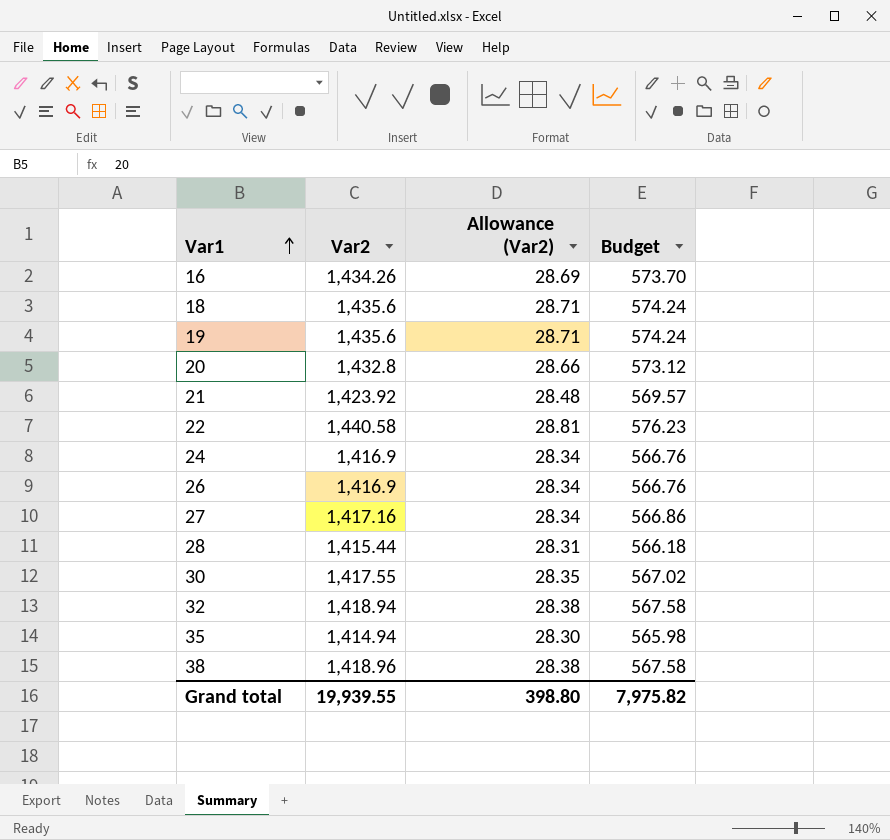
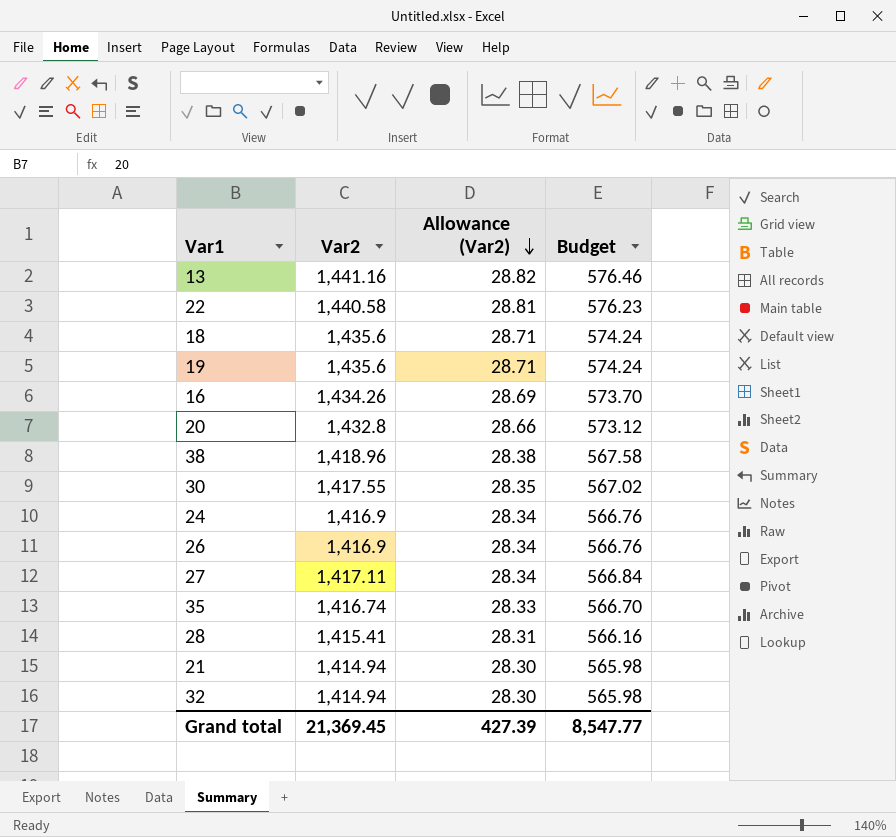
row order: Var1 ascending -> Allowance (Var2) descending
row 13: none -> 1,441.16 | 28.82 | 576.46
27 | Var2: 1,417.16 -> 1,417.11
27 | Budget: 566.86 -> 566.84
35 | Var2: 1,414.94 -> 1,416.74
35 | Allowance (Var2): 28.30 -> 28.33
35 | Budget: 565.98 -> 566.70
28 | Var2: 1,415.44 -> 1,415.41
28 | Budget: 566.18 -> 566.16
21 | Var2: 1,423.92 -> 1,414.94
21 | Allowance (Var2): 28.48 -> 28.30
21 | Budget: 569.57 -> 565.98
32 | Var2: 1,418.94 -> 1,414.94
32 | Allowance (Var2): 28.38 -> 28.30
32 | Budget: 567.58 -> 565.98
Grand total | Var2: 19,939.55 -> 21,369.45
Grand total | Allowance (Var2): 398.80 -> 427.39
Grand total | Budget: 7,975.82 -> 8,547.77

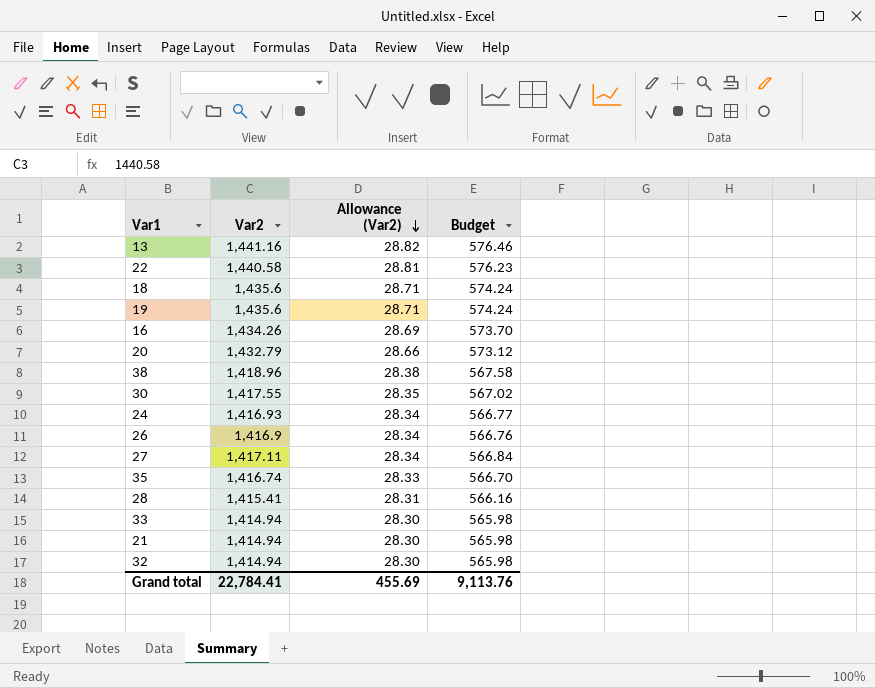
20 | Var2: 1,432.8 -> 1,432.79
24 | Var2: 1,416.9 -> 1,416.93
24 | Budget: 566.76 -> 566.77
row 33: none -> 1,414.94 | 28.30 | 565.98
Grand total | Var2: 21,369.45 -> 22,784.41
Grand total | Allowance (Var2): 427.39 -> 455.69
Grand total | Budget: 8,547.77 -> 9,113.76

